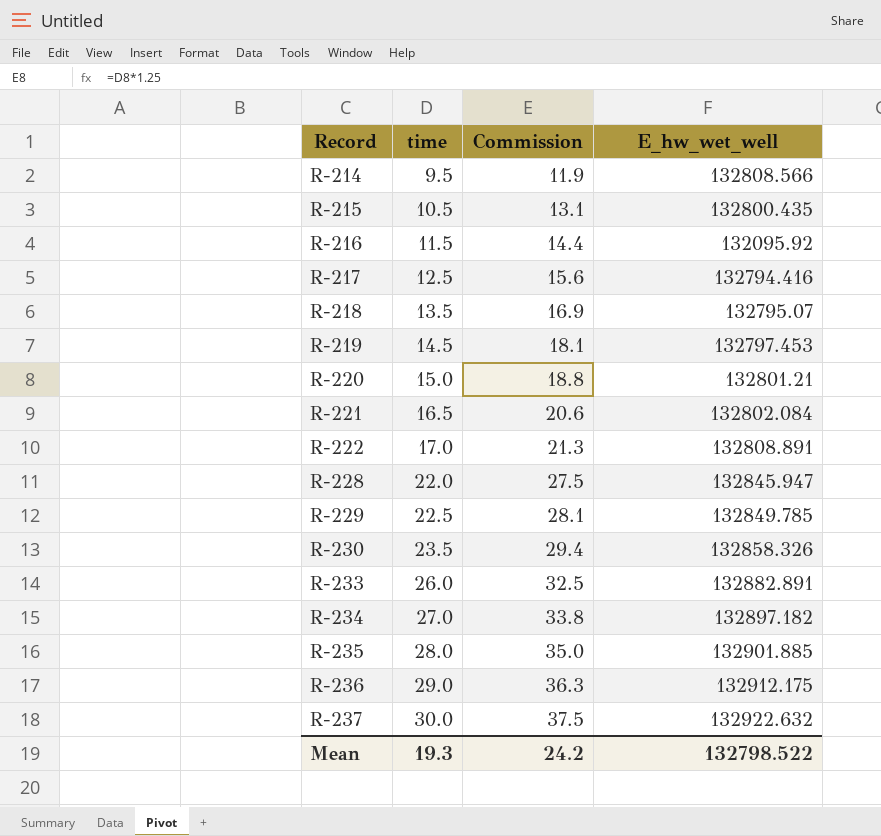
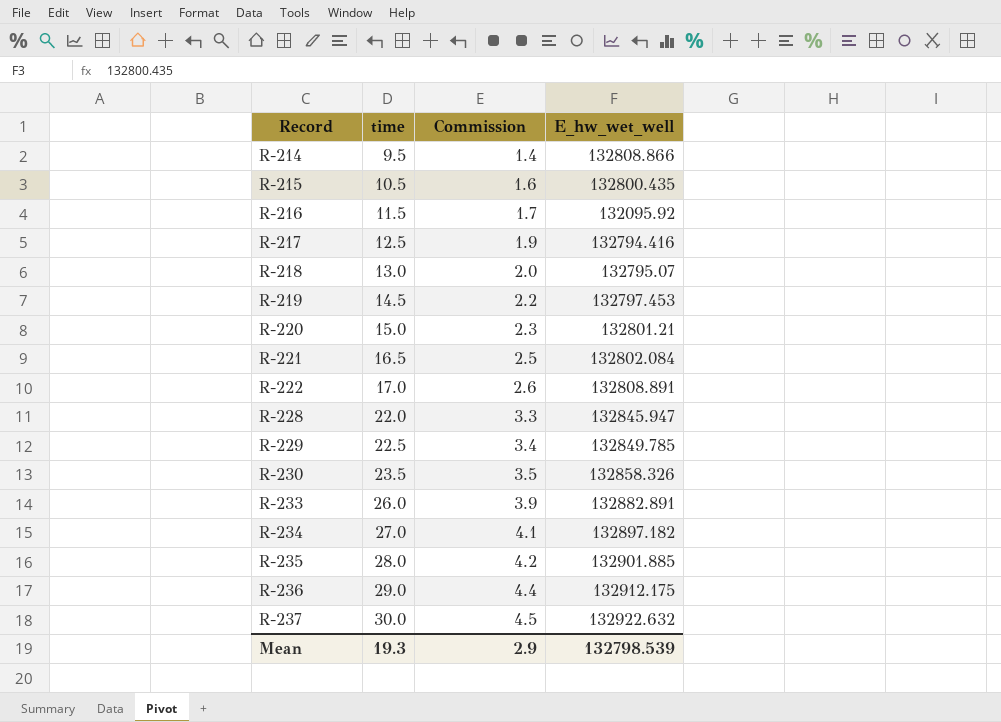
column Commission | formula: [time] * 1.25 -> [time] * 0.15
R-214 | E_hw_wet_well: 132808.566 -> 132808.866
R-218 | time: 13.5 -> 13.0
Mean | Commission: 24.2 -> 2.9
Mean | E_hw_wet_well: 132798.522 -> 132798.539

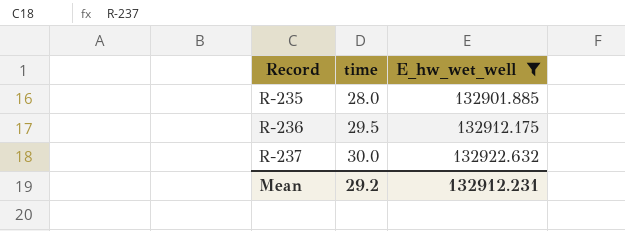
filter: none -> E_hw_wet_well >= 132901.885
column Commission | formula: [time] * 0.15 -> none
R-236 | time: 29.0 -> 29.5
Mean | time: 19.3 -> 29.2
Mean | E_hw_wet_well: 132798.539 -> 132912.231

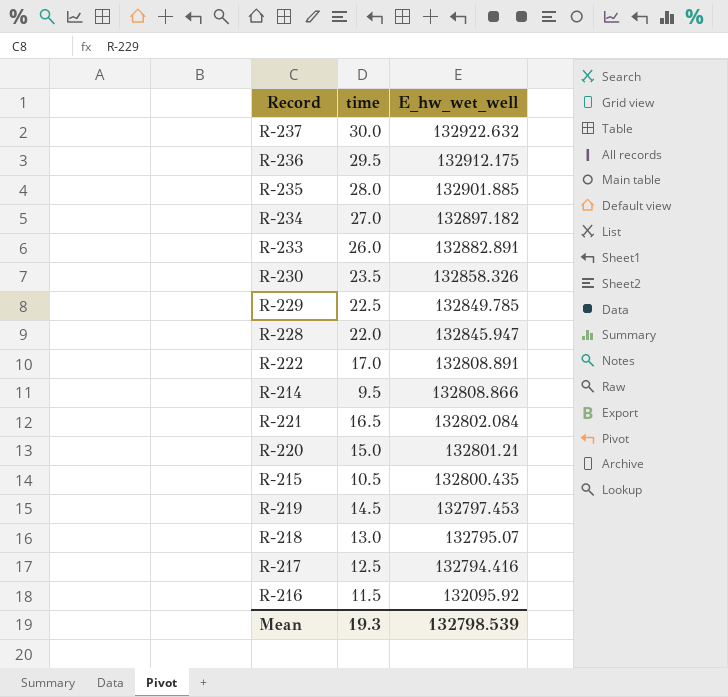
filter: E_hw_wet_well >= 132901.885 -> none
row order: Record ascending -> E_hw_wet_well descending
Mean | time: 29.2 -> 19.3
Mean | E_hw_wet_well: 132912.231 -> 132798.539

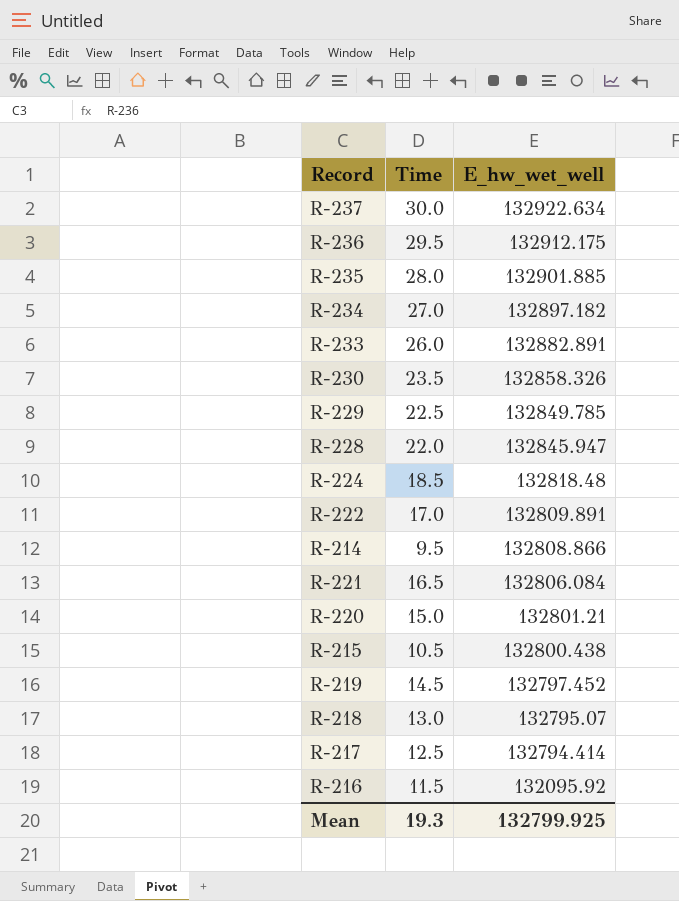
column name: time -> Time
R-237 | E_hw_wet_well: 132922.632 -> 132922.634
row R-224: none -> 18.5 | 132818.48
R-222 | E_hw_wet_well: 132808.891 -> 132809.891
R-221 | E_hw_wet_well: 132802.084 -> 132806.084
R-215 | E_hw_wet_well: 132800.435 -> 132800.438
R-219 | E_hw_wet_well: 132797.453 -> 132797.452
R-217 | E_hw_wet_well: 132794.416 -> 132794.414
Mean | E_hw_wet_well: 132798.539 -> 132799.925

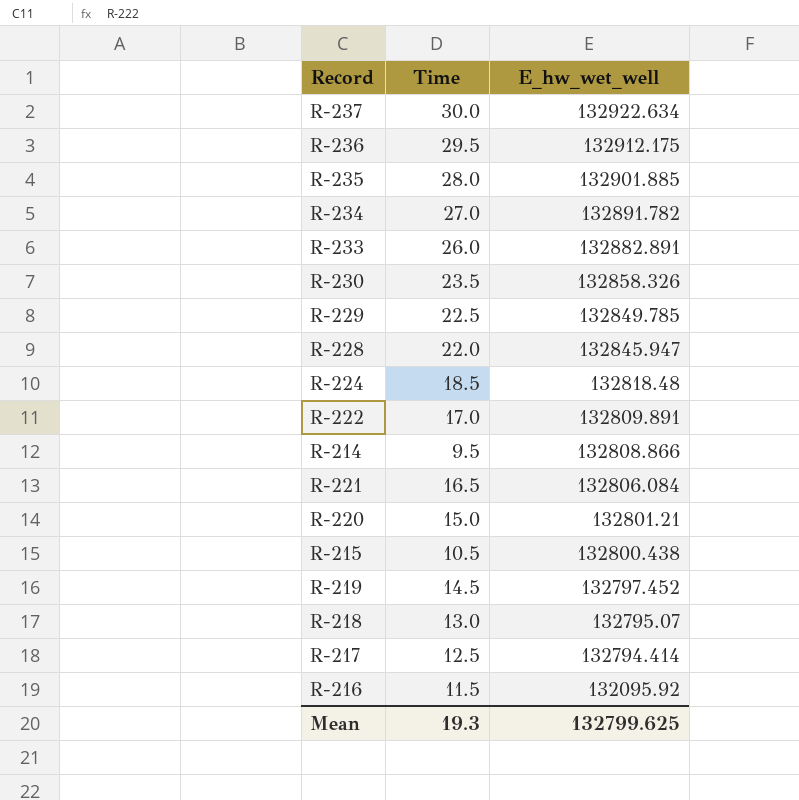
R-234 | E_hw_wet_well: 132897.182 -> 132891.782
Mean | E_hw_wet_well: 132799.925 -> 132799.625

